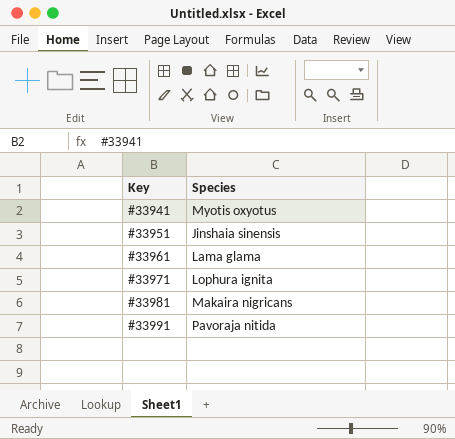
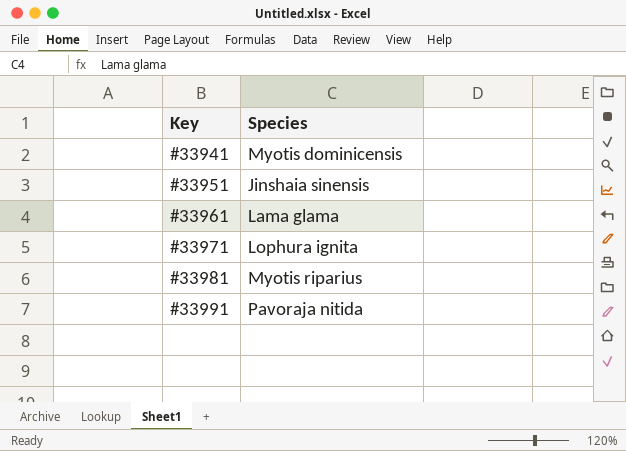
#33941 | Species: Myotis oxyotus -> Myotis dominicensis
#33981 | Species: Makaira nigricans -> Myotis riparius

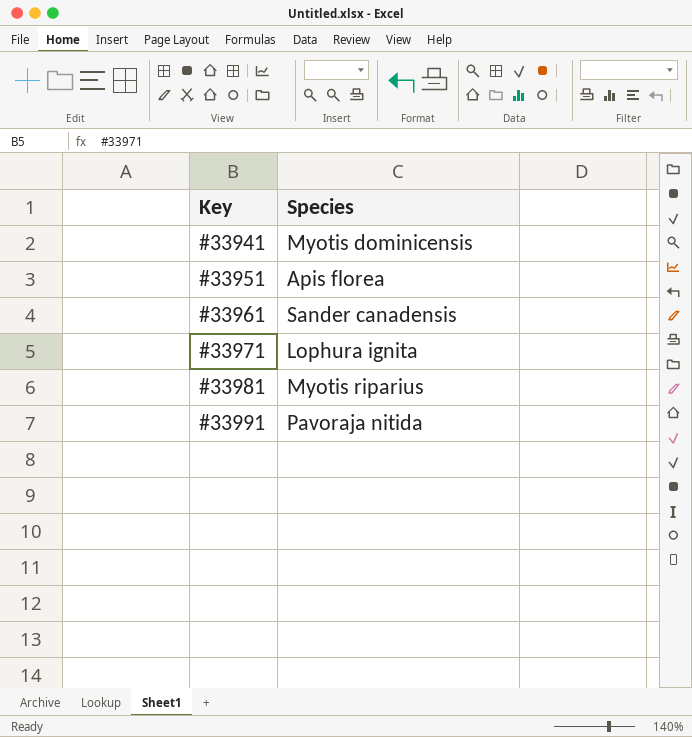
#33951 | Species: Jinshaia sinensis -> Apis florea
#33961 | Species: Lama glama -> Sander canadensis

